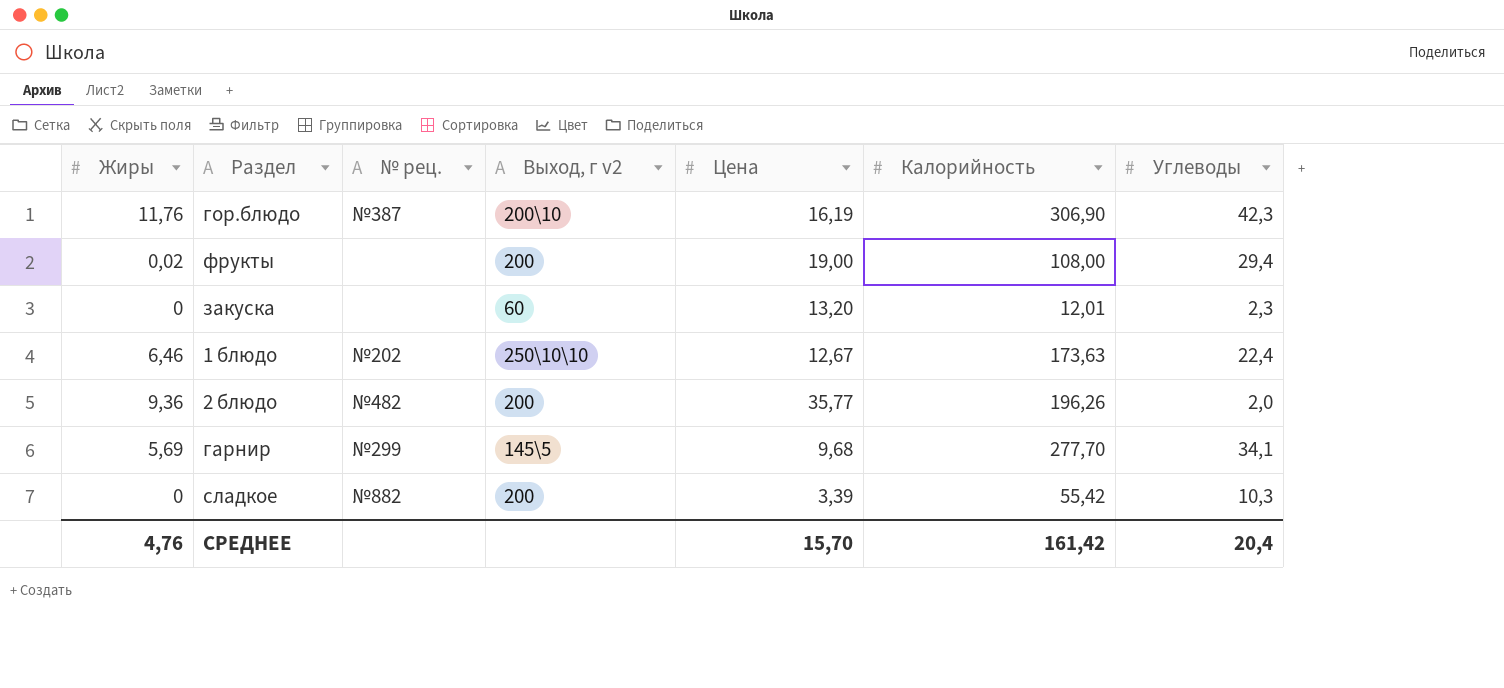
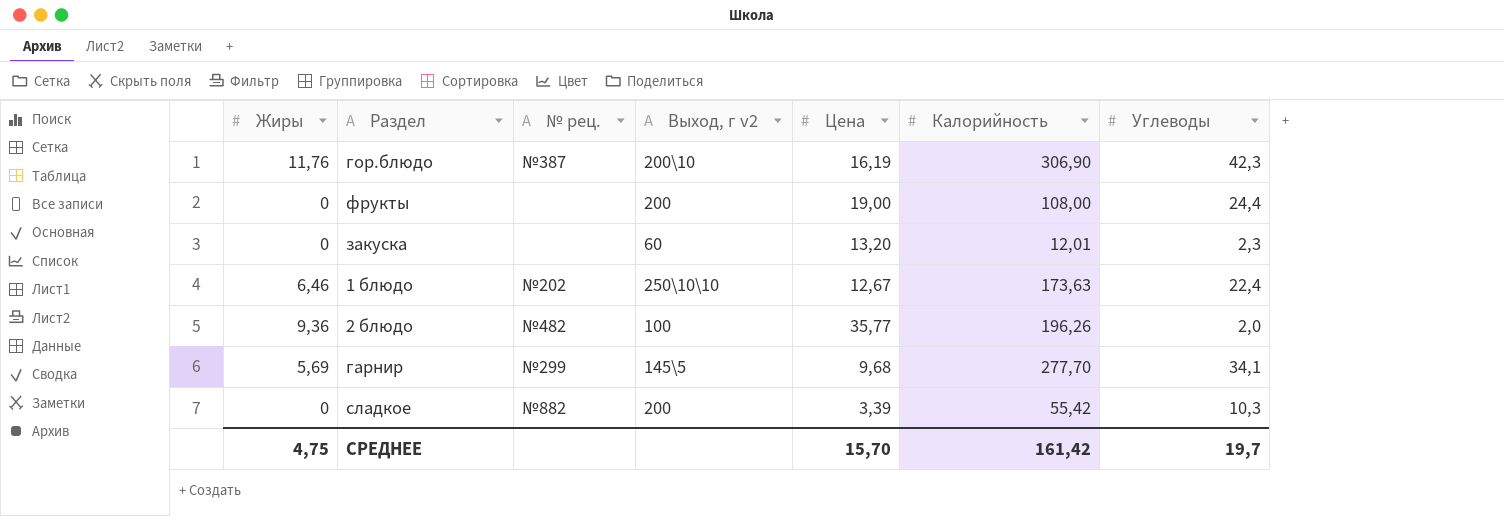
фрукты | Жиры: 0,02 -> 0
фрукты | Углеводы: 29,4 -> 24,4
2 блюдо | Выход, г v2: 200 -> 100
СРЕДНЕЕ | Жиры: 4,76 -> 4,75
СРЕДНЕЕ | Углеводы: 20,4 -> 19,7

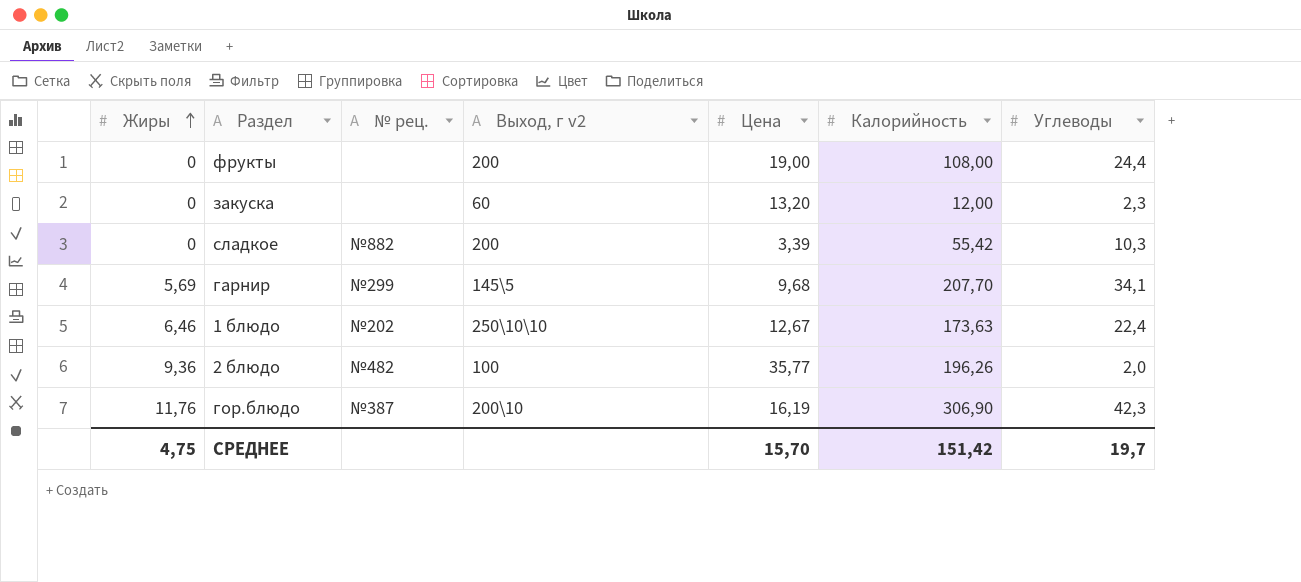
row order: none -> Жиры ascending
закуска | Калорийность: 12,01 -> 12,00
гарнир | Калорийность: 277,70 -> 207,70
СРЕДНЕЕ | Калорийность: 161,42 -> 151,42

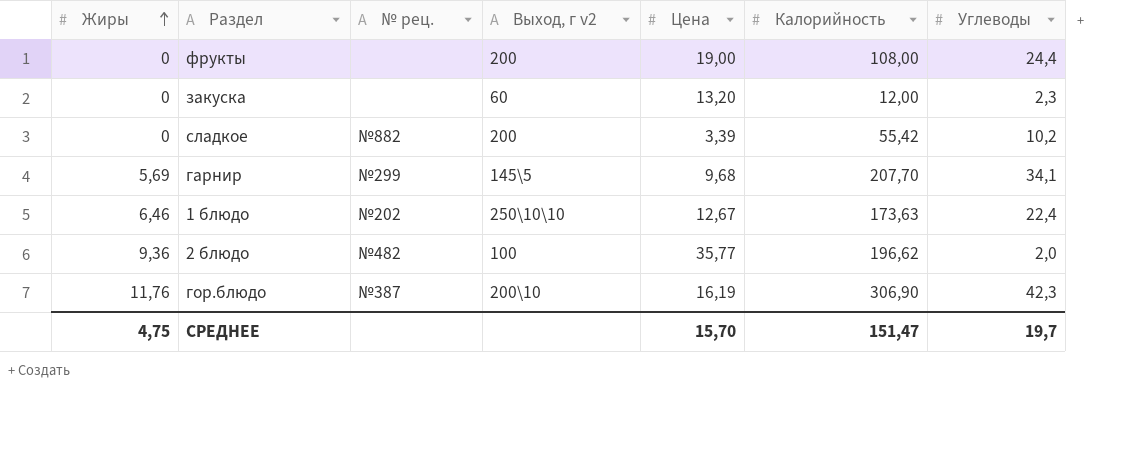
сладкое | Углеводы: 10,3 -> 10,2
2 блюдо | Калорийность: 196,26 -> 196,62
СРЕДНЕЕ | Калорийность: 151,42 -> 151,47

